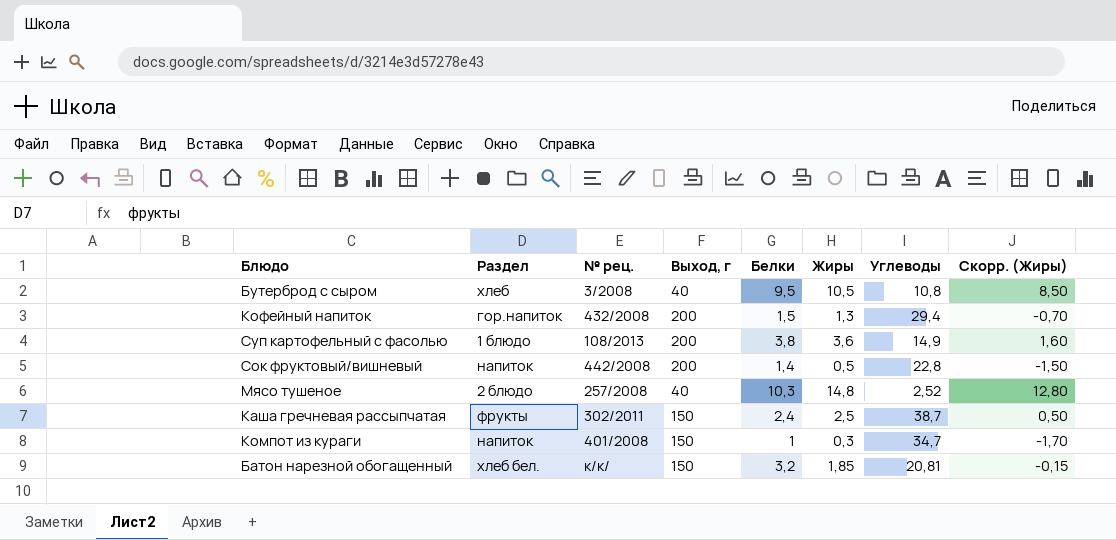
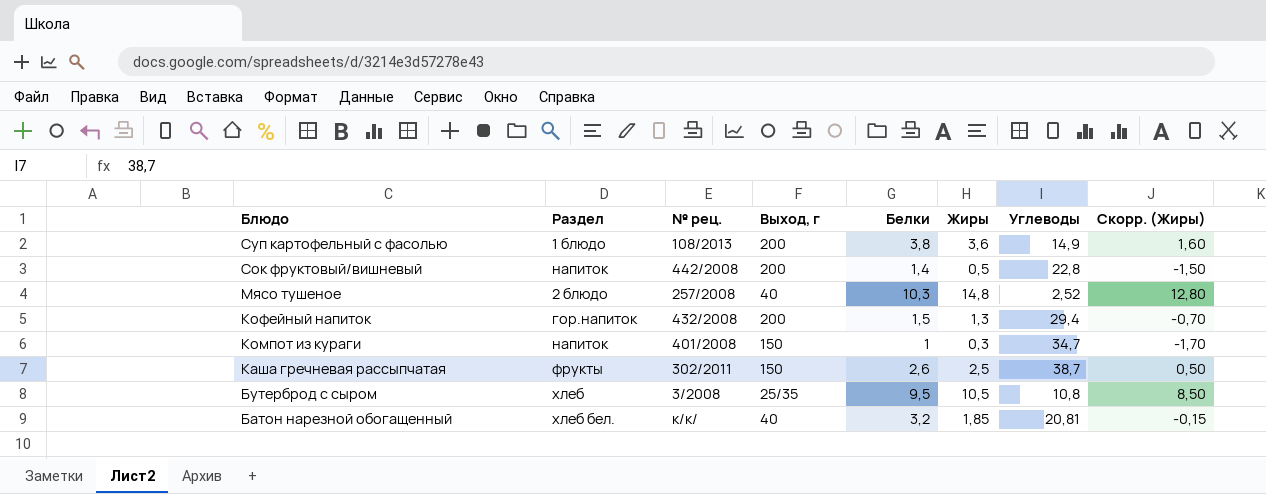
row order: none -> Блюдо descending
Каша гречневая рассыпчатая | Белки: 2,4 -> 2,6
Бутерброд с сыром | Выход, г: 40 -> 25/35
Батон нарезной обогащенный | Выход, г: 150 -> 40

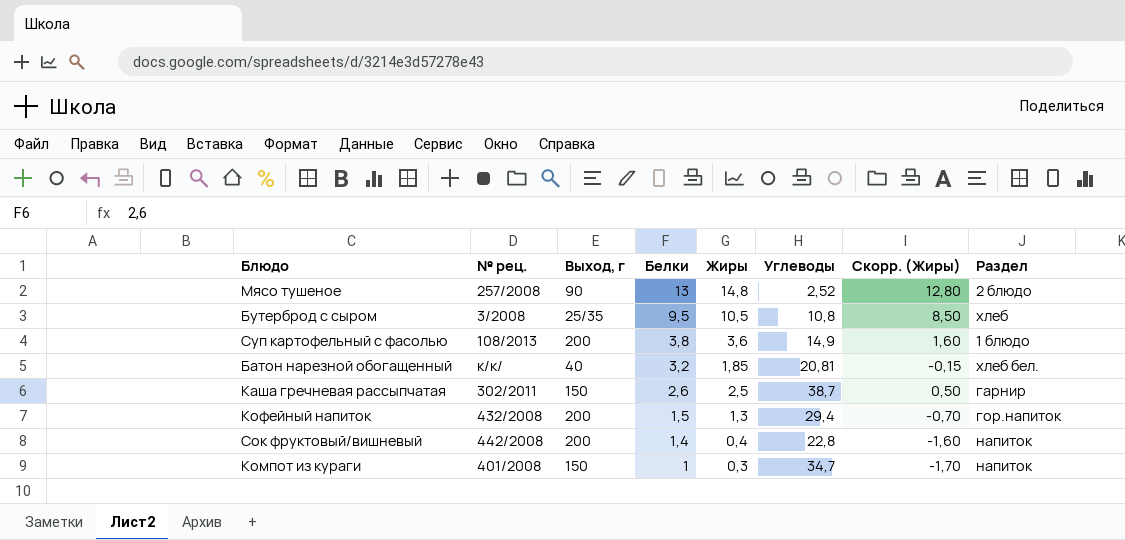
row order: Блюдо descending -> Белки descending
column Раздел | position: 2 -> 8
Мясо тушеное | Выход, г: 40 -> 90
Мясо тушеное | Белки: 10,3 -> 13
Каша гречневая рассыпчатая | Раздел: фрукты -> гарнир
Сок фруктовый/вишневый | Жиры: 0,5 -> 0,4
Сок фруктовый/вишневый | Скорр. (Жиры): -1,50 -> -1,60

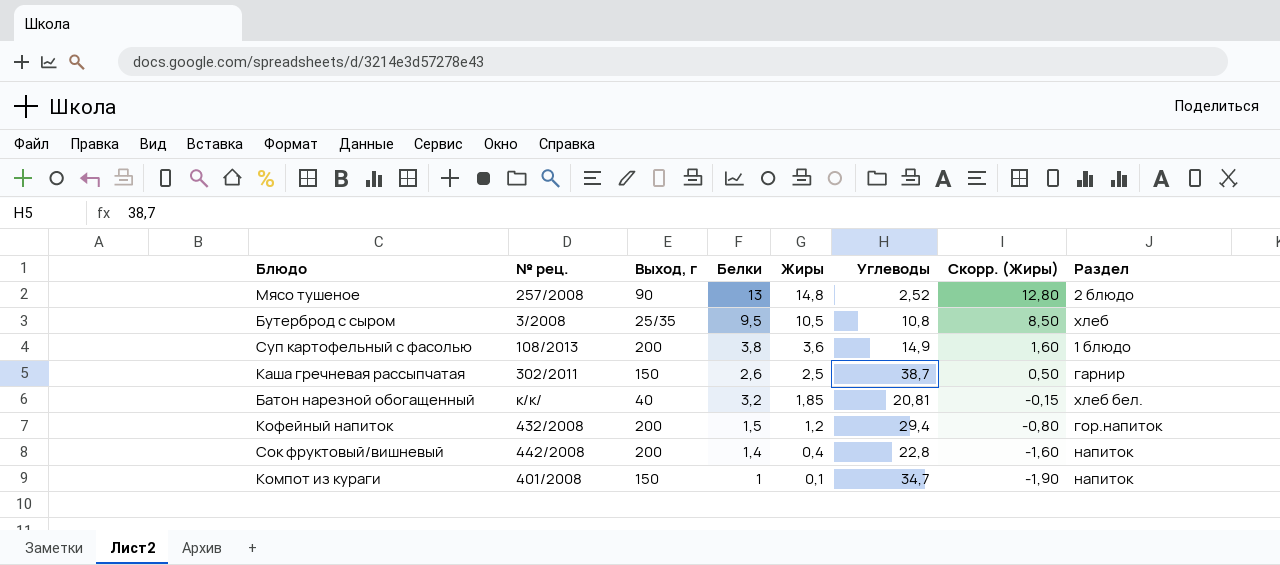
row order: Белки descending -> Жиры descending
Кофейный напиток | Жиры: 1,3 -> 1,2
Кофейный напиток | Скорр. (Жиры): -0,70 -> -0,80
Компот из кураги | Жиры: 0,3 -> 0,1
Компот из кураги | Скорр. (Жиры): -1,70 -> -1,90

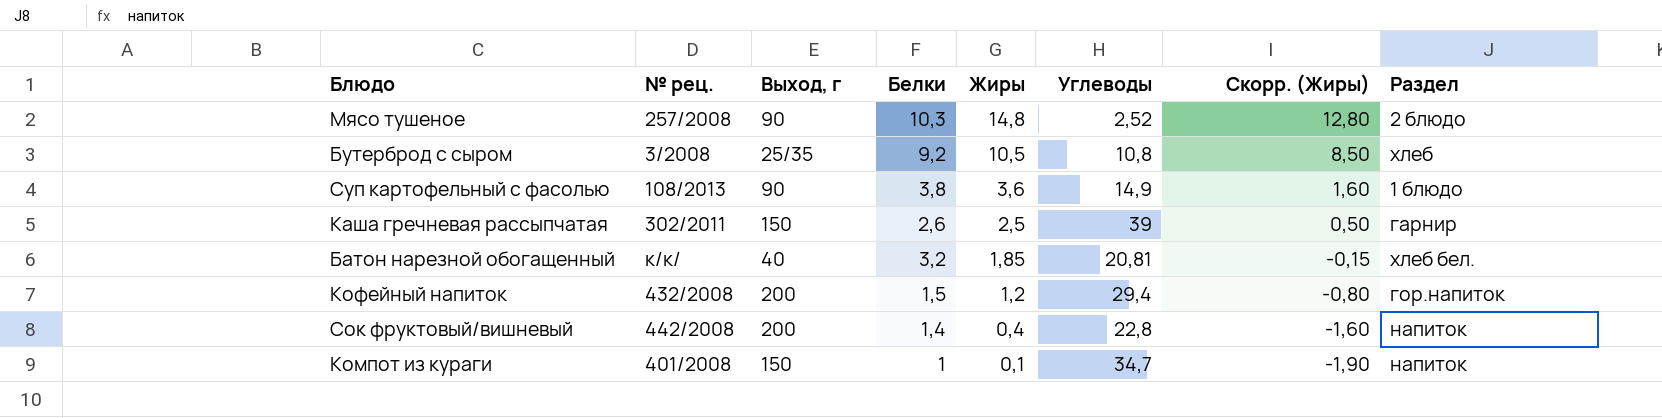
Мясо тушеное | Белки: 13 -> 10,3
Бутерброд с сыром | Белки: 9,5 -> 9,2
Суп картофельный с фасолью | Выход, г: 200 -> 90
Каша гречневая рассыпчатая | Углеводы: 38,7 -> 39

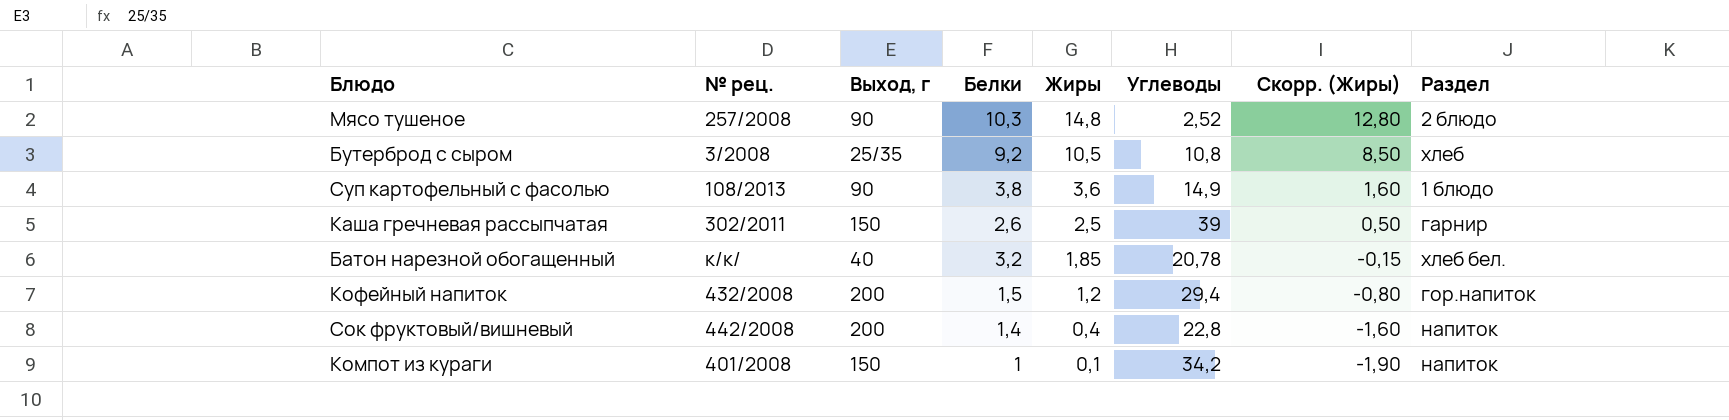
Батон нарезной обогащенный | Углеводы: 20,81 -> 20,78
Компот из кураги | Углеводы: 34,7 -> 34,2

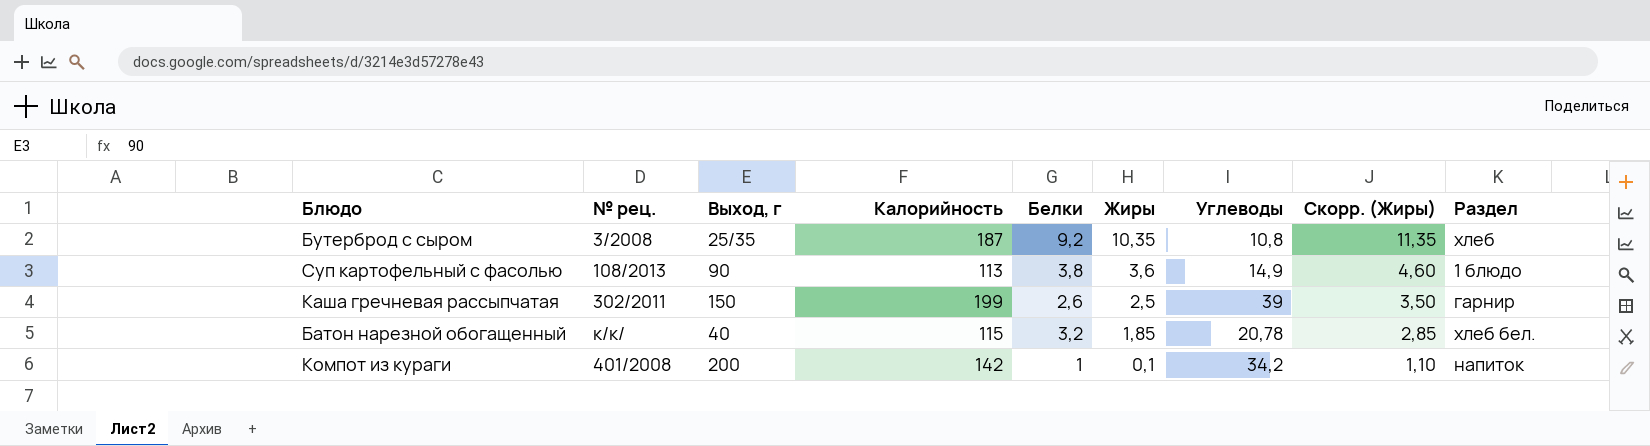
column Калорийность | position: none -> 4
column Скорр. (Жиры) | formula: [Жиры] - 2 -> [Жиры] + 1
row Мясо тушеное: 257/2008 | 90 | 10,3 | 14,8 | 2,52 | 12,80 | 2 блюдо -> none
row Кофейный напиток: 432/2008 | 200 | 1,5 | 1,2 | 29,4 | -0,80 | гор.напиток -> none
row Сок фруктовый/вишневый: 442/2008 | 200 | 1,4 | 0,4 | 22,8 | -1,60 | напиток -> none
Бутерброд с сыром | Жиры: 10,5 -> 10,35
Компот из кураги | Выход, г: 150 -> 200

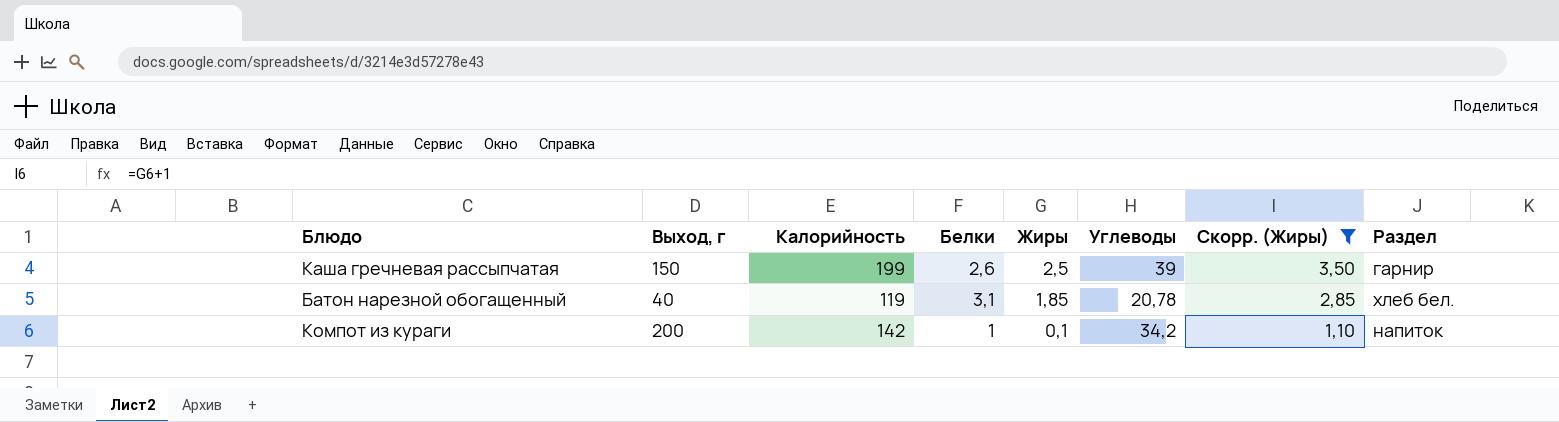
filter: none -> Скорр. (Жиры) <= 3,50
column № рец. | position: 2 -> none
Батон нарезной обогащенный | Калорийность: 115 -> 119
Батон нарезной обогащенный | Белки: 3,2 -> 3,1

